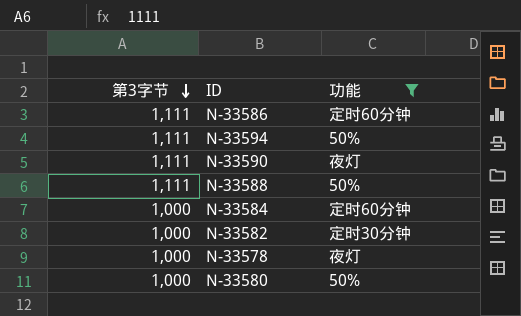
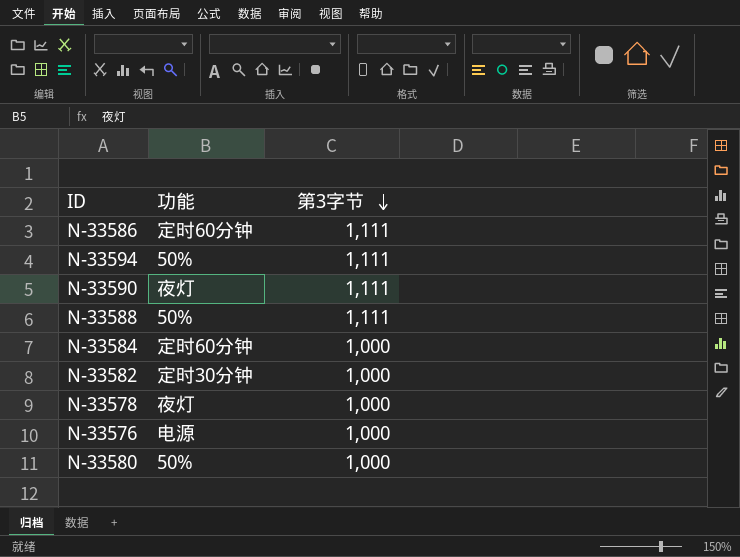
filter: 功能 != 电源 -> none
column 第3字节 | position: 1 -> 3

